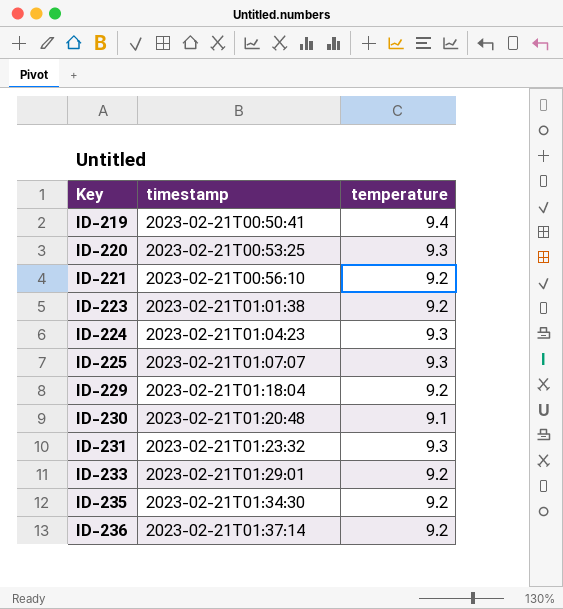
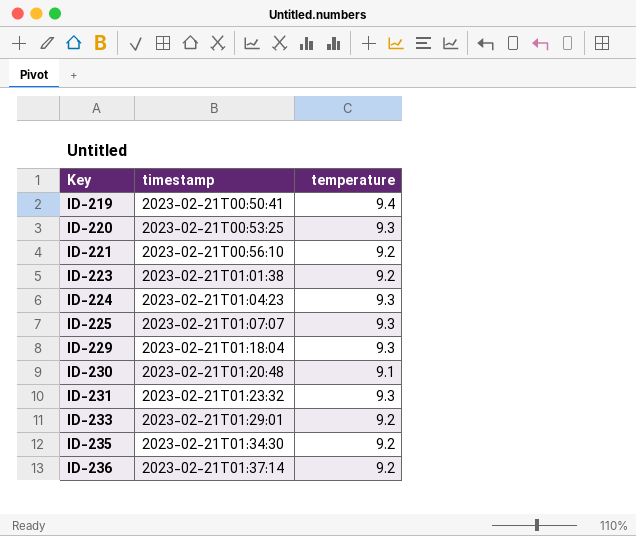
ID-229 | temperature: 9.2 -> 9.3

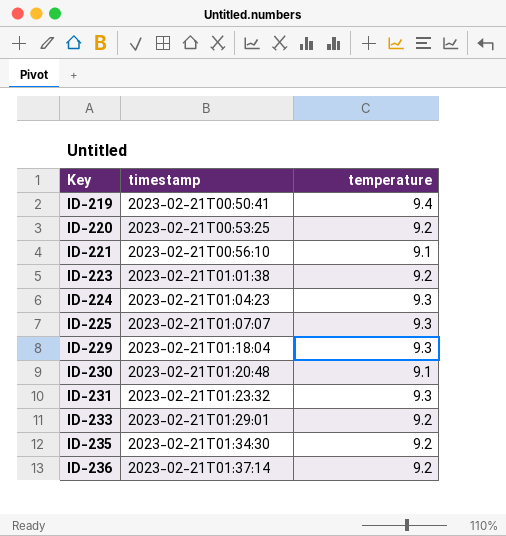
ID-220 | temperature: 9.3 -> 9.2
ID-221 | temperature: 9.2 -> 9.1

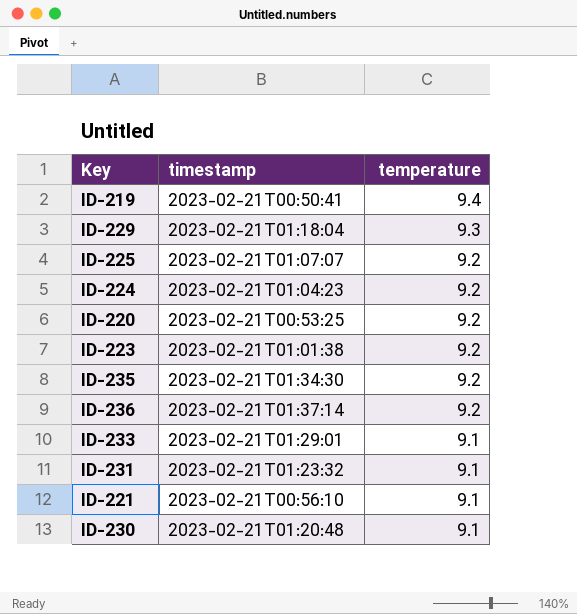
row order: Key ascending -> temperature descending
ID-225 | temperature: 9.3 -> 9.2
ID-224 | temperature: 9.3 -> 9.2
ID-233 | temperature: 9.2 -> 9.1
ID-231 | temperature: 9.3 -> 9.1

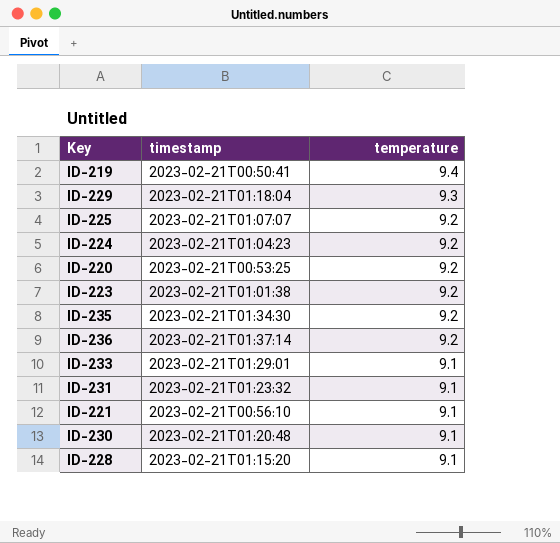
row ID-228: none -> 2023-02-21T01:15:20 | 9.1

